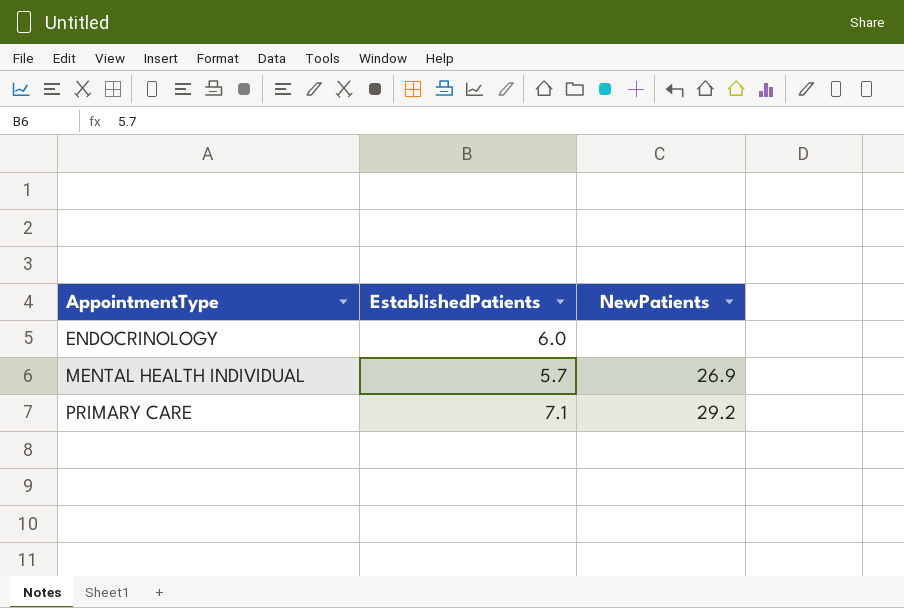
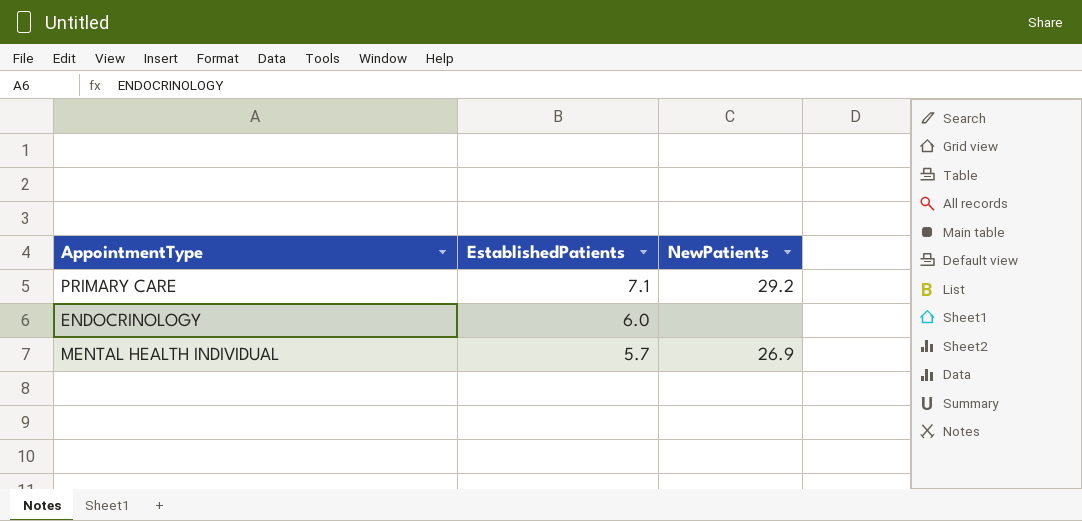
row order: AppointmentType ascending -> EstablishedPatients descending

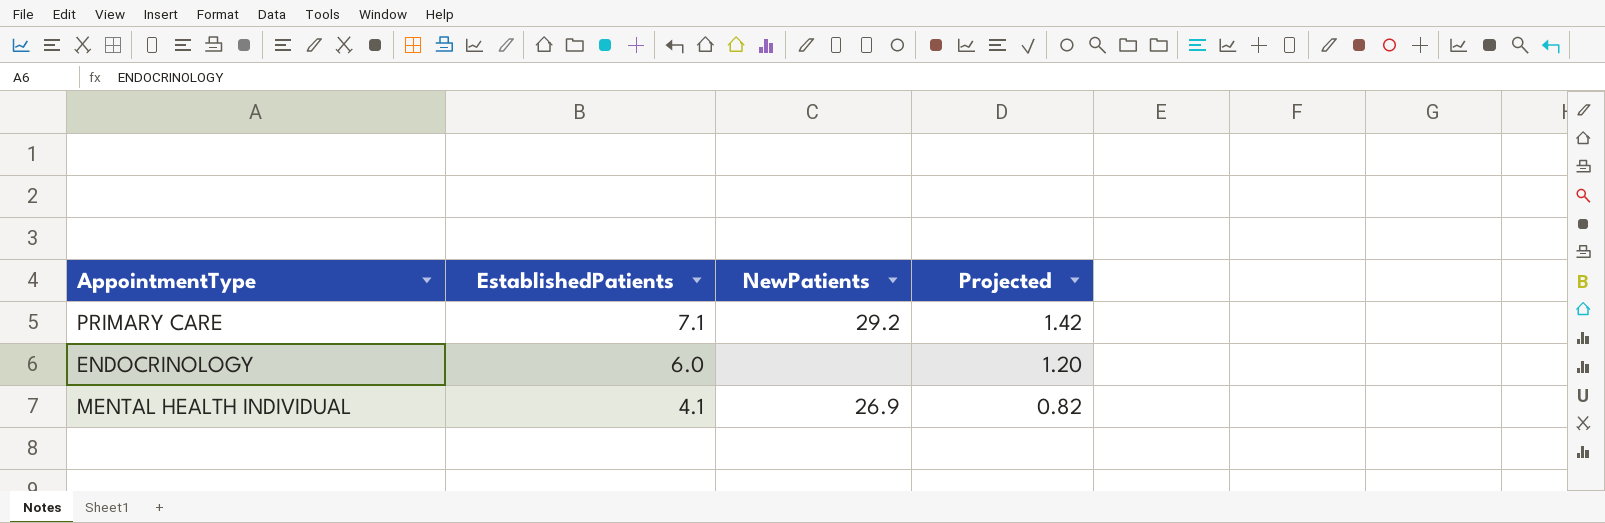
column Projected | formula: none -> [EstablishedPatients] * 0.2
MENTAL HEALTH INDIVIDUAL | EstablishedPatients: 5.7 -> 4.1

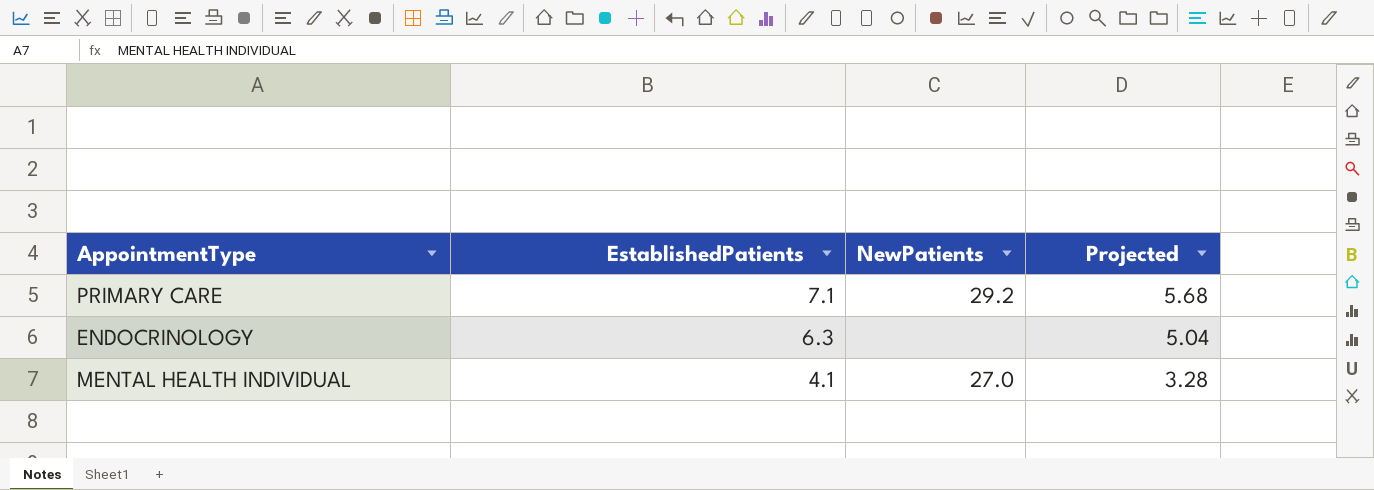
column Projected | formula: [EstablishedPatients] * 0.2 -> [EstablishedPatients] * 0.8
ENDOCRINOLOGY | EstablishedPatients: 6.0 -> 6.3
MENTAL HEALTH INDIVIDUAL | NewPatients: 26.9 -> 27.0

